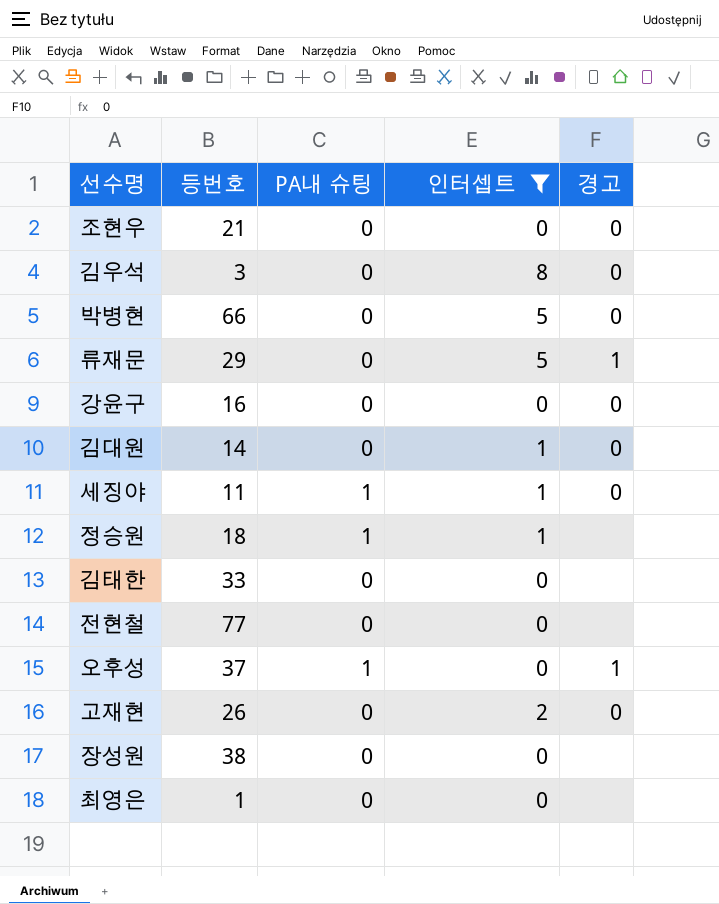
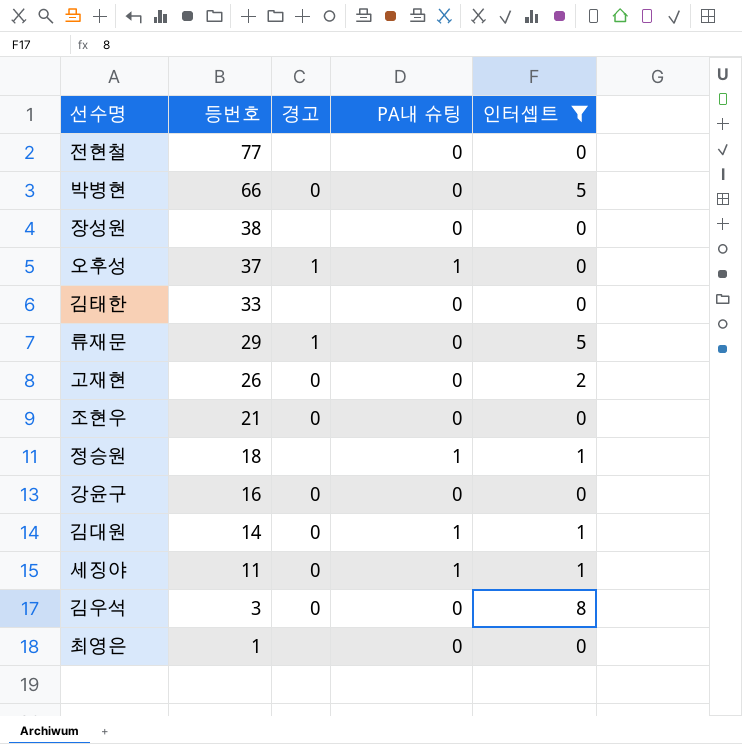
row order: none -> 등번호 descending
column 경고 | position: 5 -> 3
김대원 | PA내 슈팅: 0 -> 1

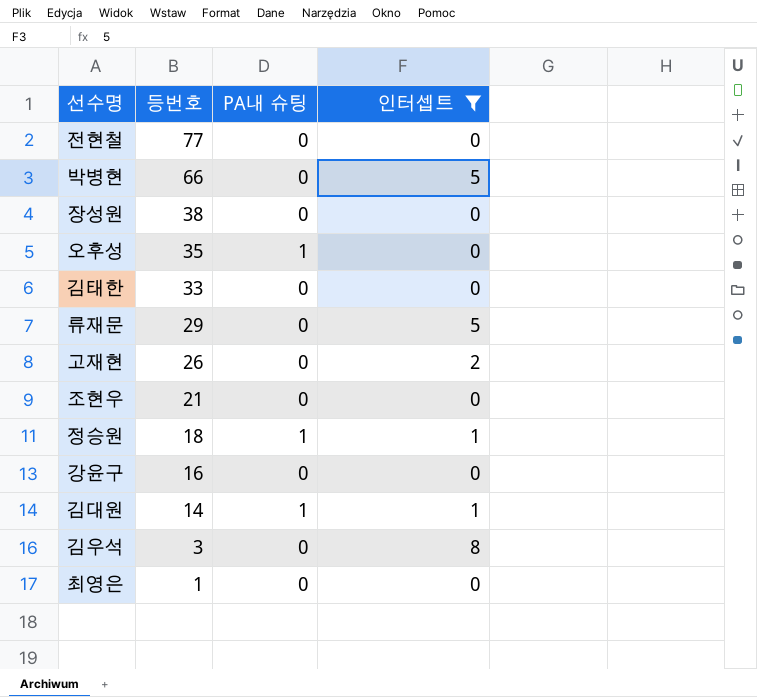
column 경고 | position: 3 -> none
row 세징야: 11 | 0 | 1 | 1 -> none
오후성 | 등번호: 37 -> 35

